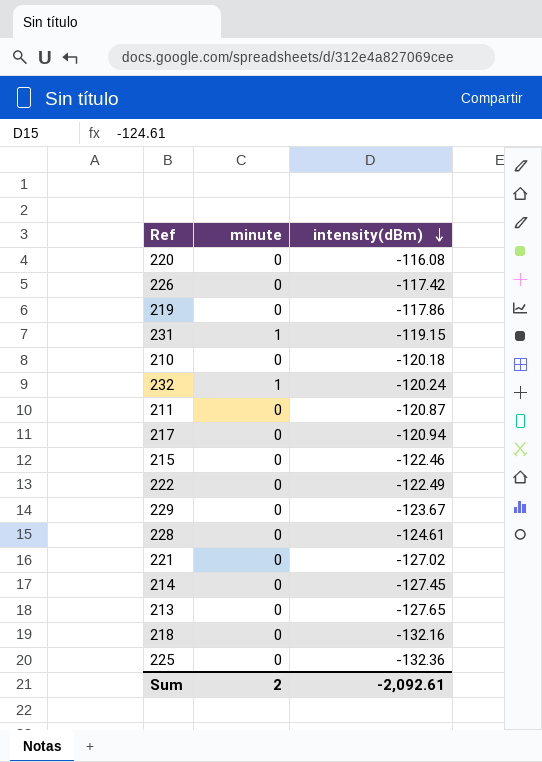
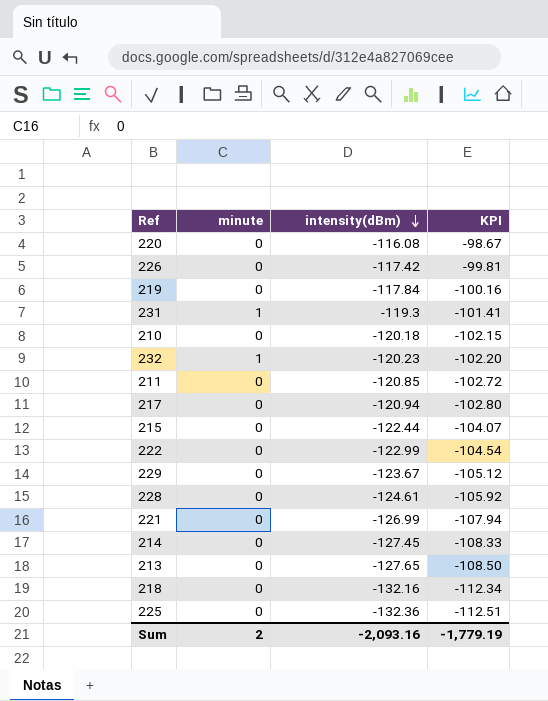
column KPI | formula: none -> [intensity(dBm)] * 0.85
219 | intensity(dBm): -117.86 -> -117.84
231 | intensity(dBm): -119.15 -> -119.3
232 | intensity(dBm): -120.24 -> -120.23
211 | intensity(dBm): -120.87 -> -120.85
215 | intensity(dBm): -122.46 -> -122.44
222 | intensity(dBm): -122.49 -> -122.99
221 | intensity(dBm): -127.02 -> -126.99
Sum | intensity(dBm): -2,092.61 -> -2,093.16

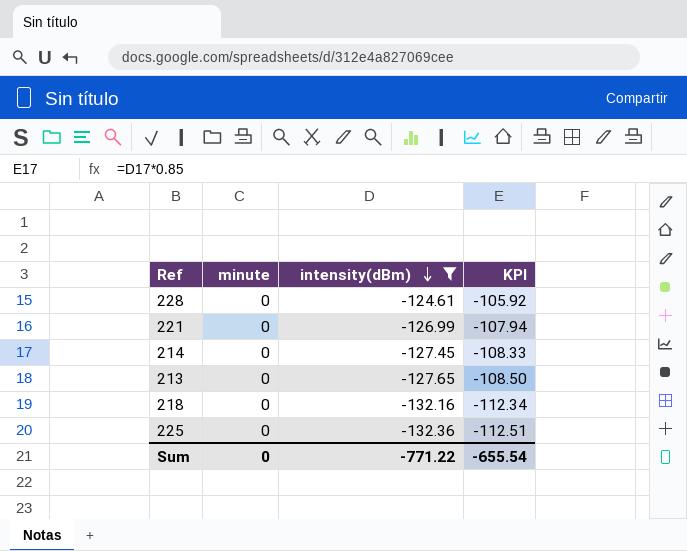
filter: none -> intensity(dBm) <= -124.61
Sum | minute: 2 -> 0
Sum | intensity(dBm): -2,093.16 -> -771.22
Sum | KPI: -1,779.19 -> -655.54

